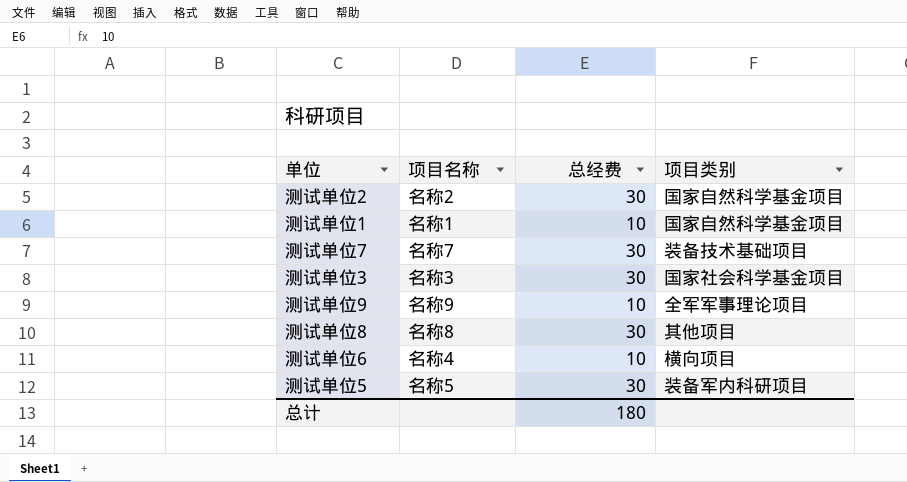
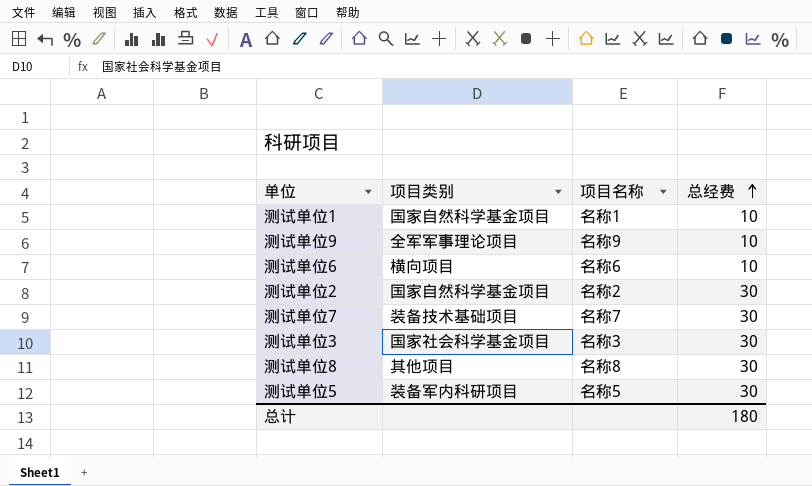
row order: none -> 总经费 ascending
column 项目类别 | position: 4 -> 2
测试单位6 | 项目名称: 名称4 -> 名称6

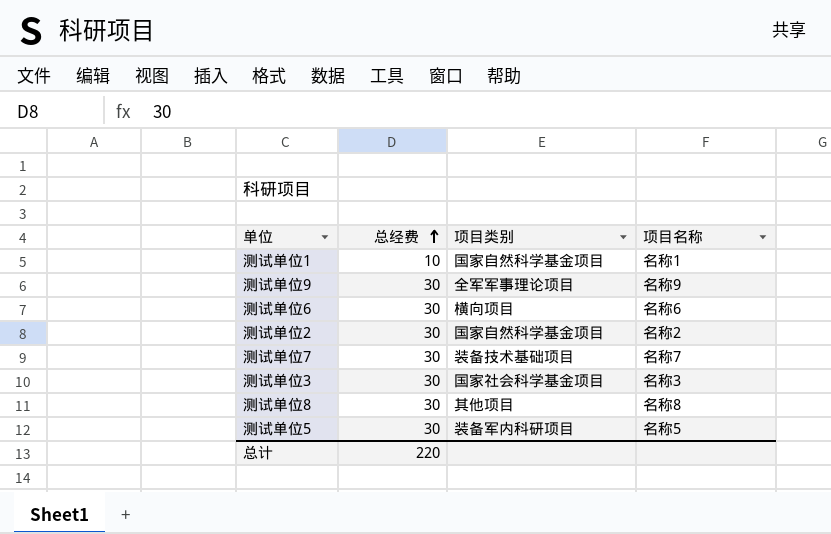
column 总经费 | position: 4 -> 2
测试单位9 | 总经费: 10 -> 30
测试单位6 | 总经费: 10 -> 30
总计 | 总经费: 180 -> 220

